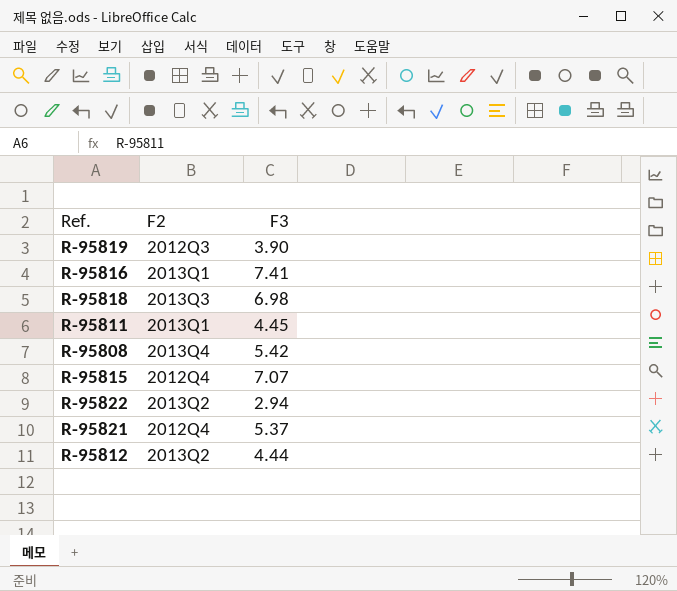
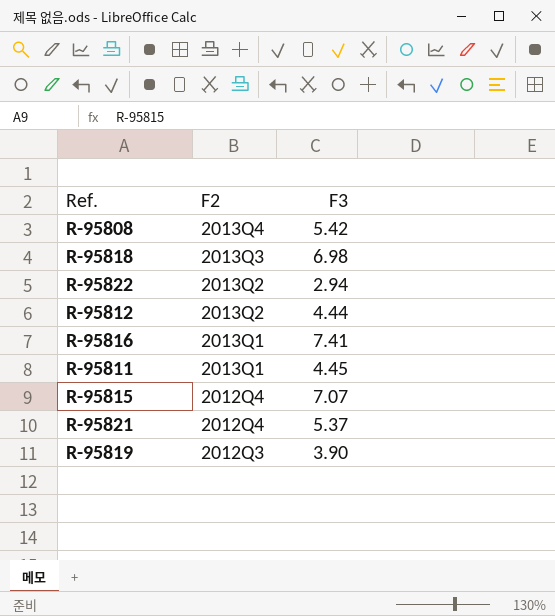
row order: none -> F2 descending

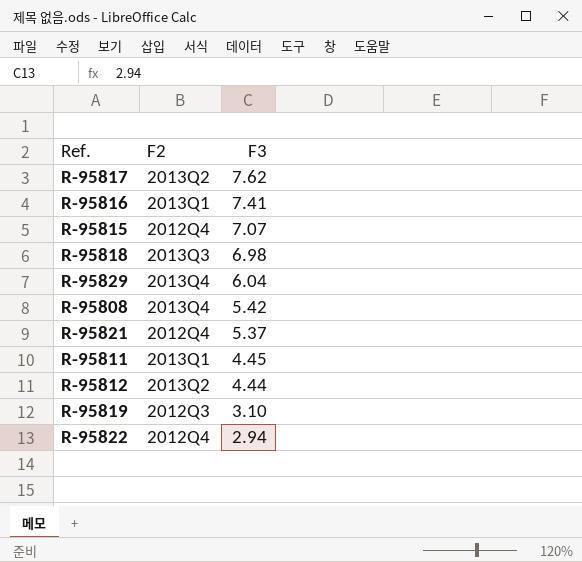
row order: F2 descending -> F3 descending
row R-95817: none -> 2013Q2 | 7.62
row R-95829: none -> 2013Q4 | 6.04
R-95819 | F3: 3.90 -> 3.10
R-95822 | F2: 2013Q2 -> 2012Q4

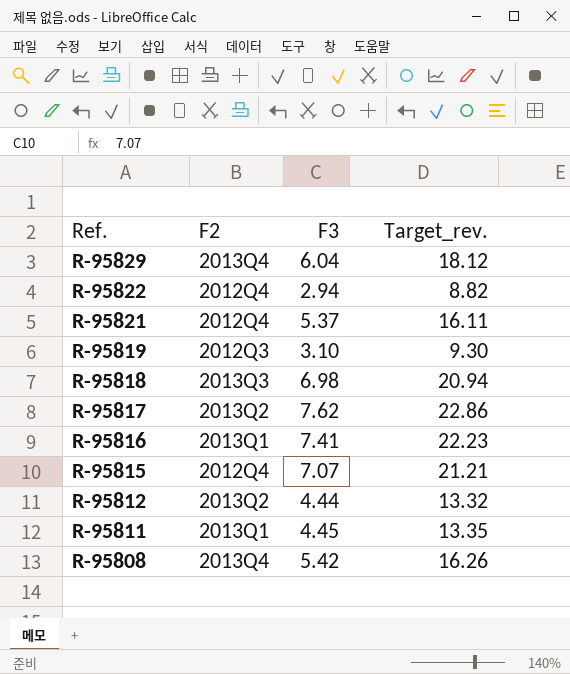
row order: F3 descending -> Ref. descending
column Target_rev. | formula: none -> [F3] * 3

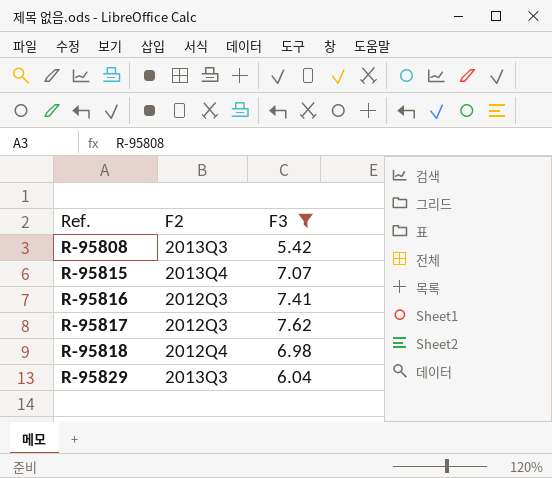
filter: none -> F3 >= 5.42
row order: Ref. descending -> Ref. ascending
column Target_rev. | formula: [F3] * 3 -> none
R-95808 | F2: 2013Q4 -> 2013Q3
R-95815 | F2: 2012Q4 -> 2013Q4
R-95816 | F2: 2013Q1 -> 2012Q3
R-95817 | F2: 2013Q2 -> 2012Q3
R-95818 | F2: 2013Q3 -> 2012Q4
R-95829 | F2: 2013Q4 -> 2013Q3

